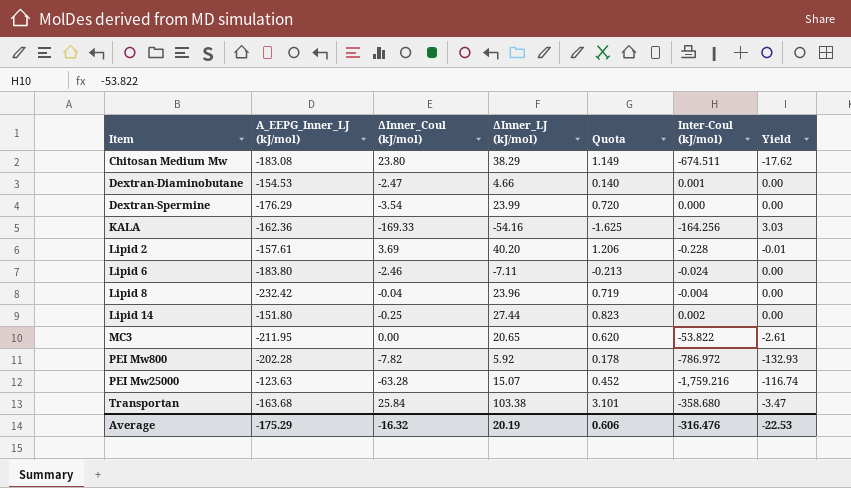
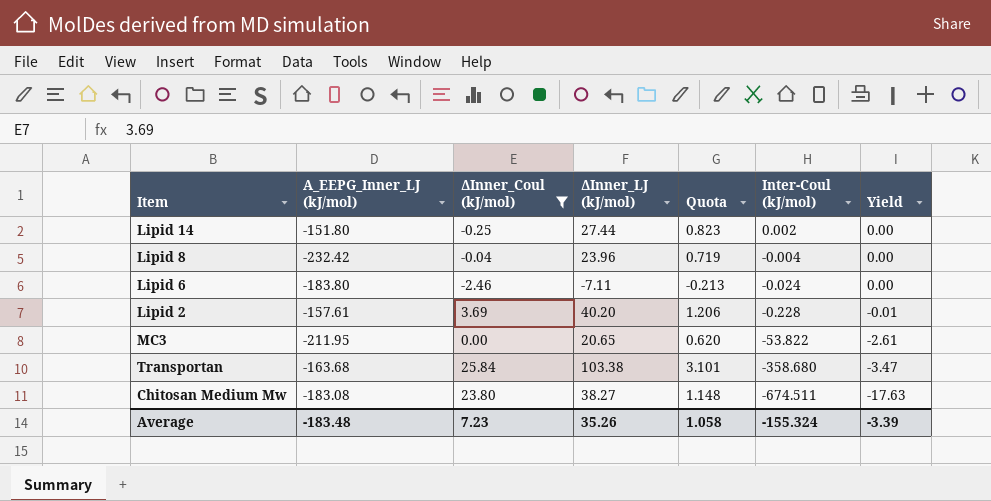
filter: none -> ΔInner_Coul (kJ/mol) >= -2.46
row order: Item ascending -> Inter-Coul (kJ/mol) descending
Chitosan Medium Mw | ΔInner_LJ (kJ/mol): 38.29 -> 38.27
Chitosan Medium Mw | Quota: 1.149 -> 1.148
Chitosan Medium Mw | Yield: -17.62 -> -17.63
Average | A_EEPG_Inner_LJ (kJ/mol): -175.29 -> -183.48
Average | ΔInner_Coul (kJ/mol): -16.32 -> 7.23
Average | ΔInner_LJ (kJ/mol): 20.19 -> 35.26
Average | Quota: 0.606 -> 1.058
Average | Inter-Coul (kJ/mol): -316.476 -> -155.324
Average | Yield: -22.53 -> -3.39

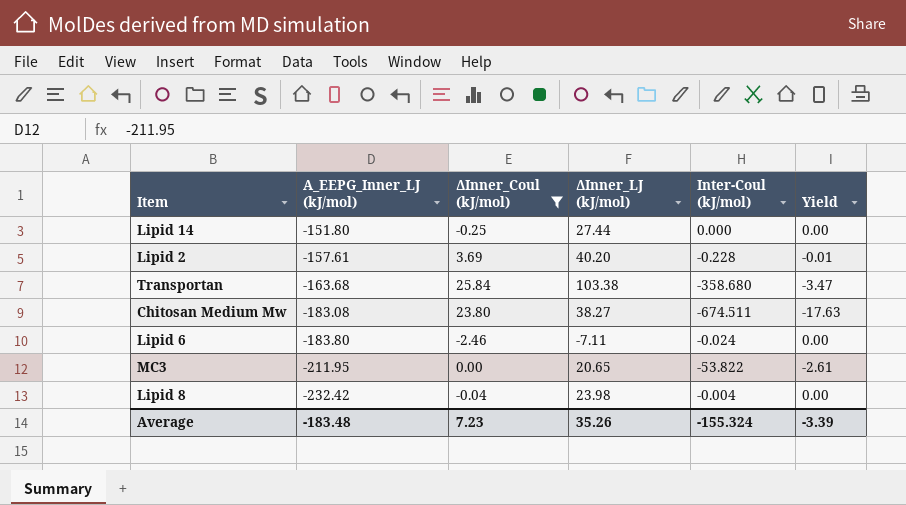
row order: Inter-Coul (kJ/mol) descending -> A_EEPG_Inner_LJ (kJ/mol) descending
column Quota | formula: [ΔInner_LJ (kJ/mol)] * 0.03 -> none
Lipid 14 | Inter-Coul (kJ/mol): 0.002 -> 0.000
Lipid 8 | ΔInner_LJ (kJ/mol): 23.96 -> 23.98

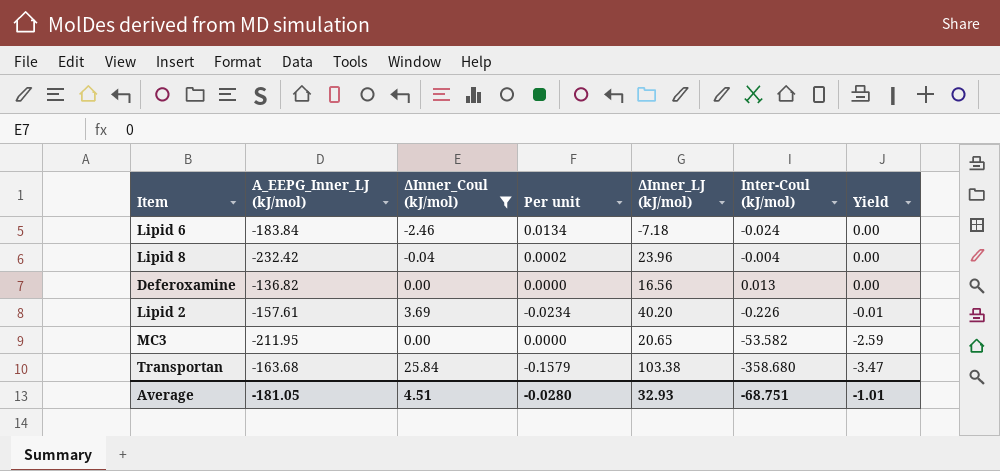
row order: A_EEPG_Inner_LJ (kJ/mol) descending -> Yield descending
column Per unit | formula: none -> [ΔInner_Coul (kJ/mol)] / [A_EEPG_Inner_LJ (kJ/mol)]
row Lipid 14: -151.80 | -0.25 | 27.44 | 0.000 | 0.00 -> none
row Chitosan Medium Mw: -183.08 | 23.80 | 38.27 | -674.511 | -17.63 -> none
Lipid 6 | A_EEPG_Inner_LJ (kJ/mol): -183.80 -> -183.84
Lipid 6 | ΔInner_LJ (kJ/mol): -7.11 -> -7.18
Lipid 8 | ΔInner_LJ (kJ/mol): 23.98 -> 23.96
row Deferoxamine: none -> -136.82 | 0.00 | 0.0000 | 16.56 | 0.013 | 0.00
Lipid 2 | Inter-Coul (kJ/mol): -0.228 -> -0.226
MC3 | Inter-Coul (kJ/mol): -53.822 -> -53.582
MC3 | Yield: -2.61 -> -2.59
Average | A_EEPG_Inner_LJ (kJ/mol): -183.48 -> -181.05
Average | ΔInner_Coul (kJ/mol): 7.23 -> 4.51
Average | ΔInner_LJ (kJ/mol): 35.26 -> 32.93
Average | Inter-Coul (kJ/mol): -155.324 -> -68.751
Average | Yield: -3.39 -> -1.01

